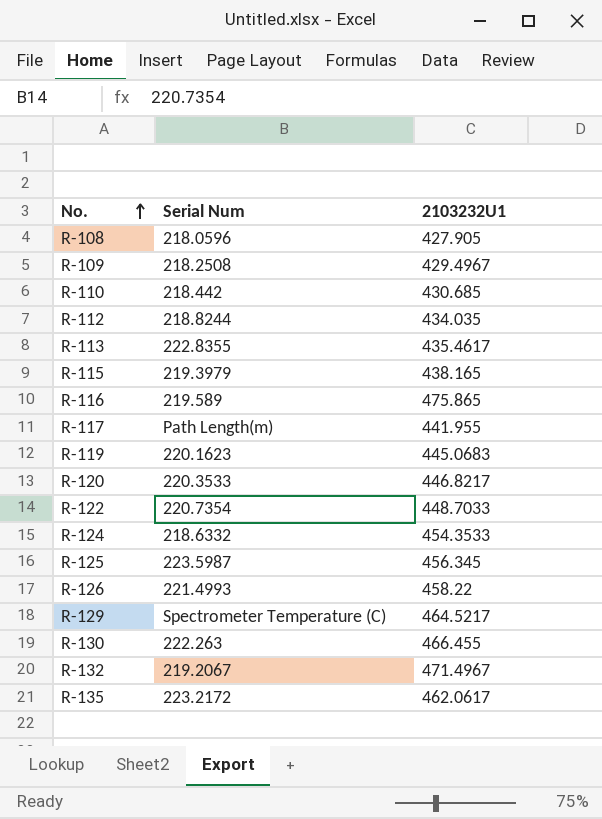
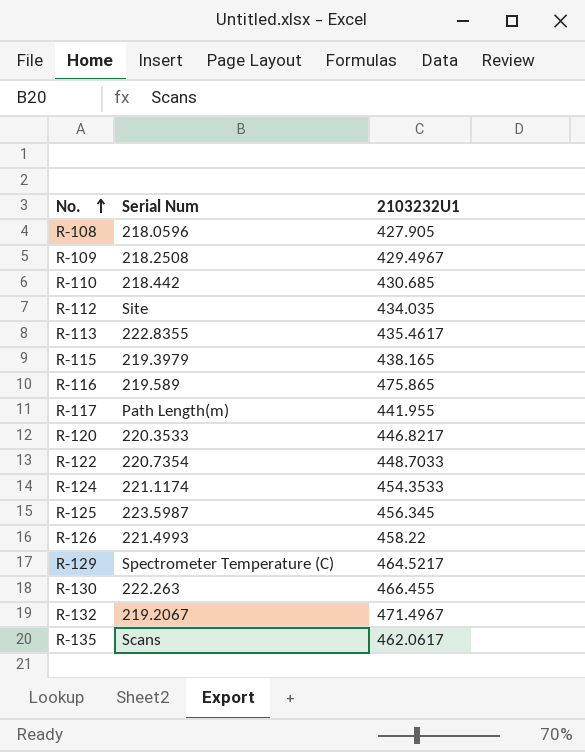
row R-119: 220.1623 | 445.0683 -> none
R-112 | Serial Num: 218.8244 -> Site
R-124 | Serial Num: 218.6332 -> 221.1174
R-135 | Serial Num: 223.2172 -> Scans

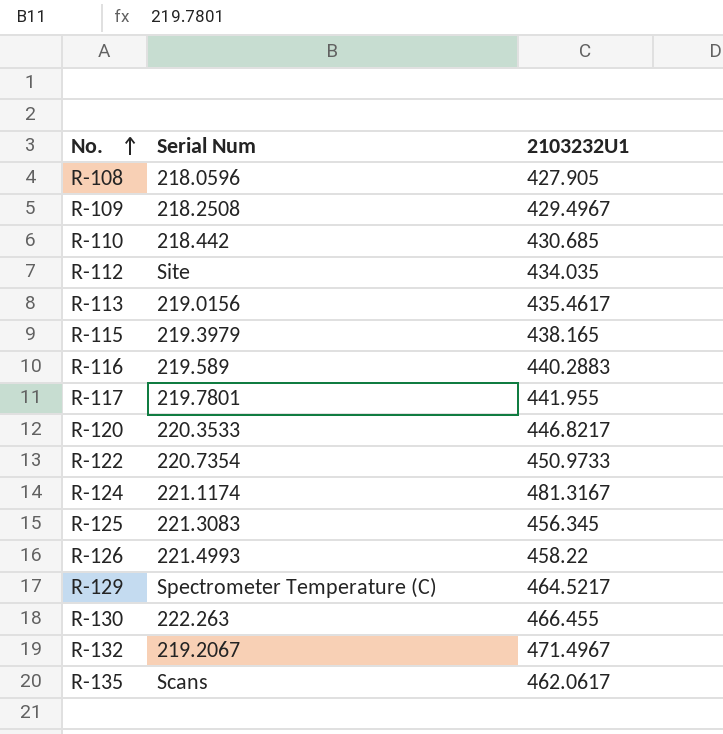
R-113 | Serial Num: 222.8355 -> 219.0156
R-116 | 2103232U1: 475.865 -> 440.2883
R-117 | Serial Num: Path Length(m) -> 219.7801
R-122 | 2103232U1: 448.7033 -> 450.9733
R-124 | 2103232U1: 454.3533 -> 481.3167
R-125 | Serial Num: 223.5987 -> 221.3083

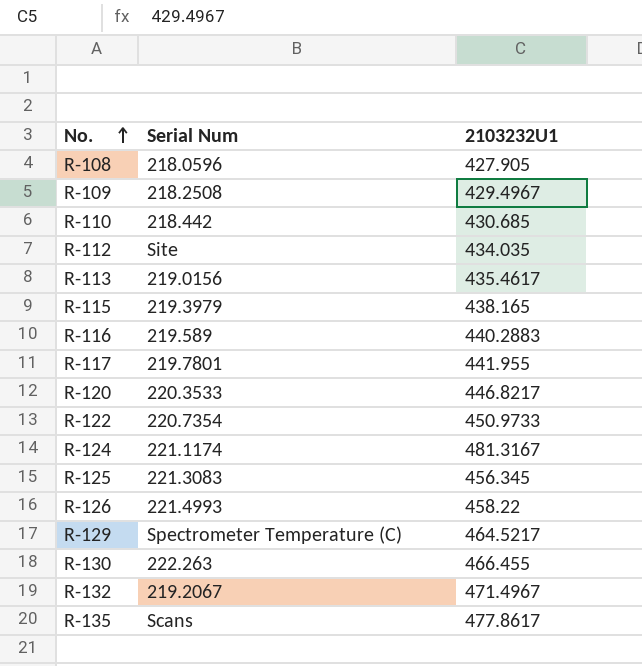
R-135 | 2103232U1: 462.0617 -> 477.8617

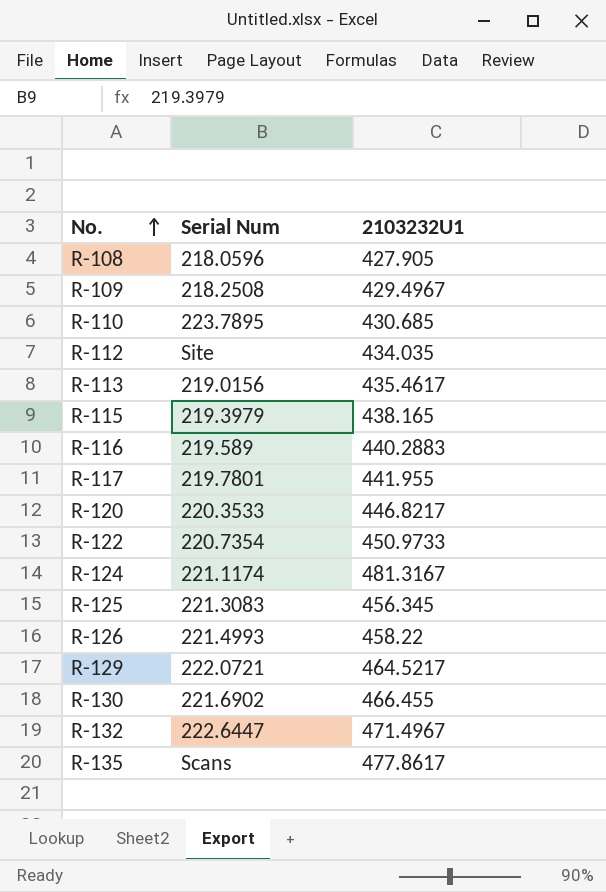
R-110 | Serial Num: 218.442 -> 223.7895
R-129 | Serial Num: Spectrometer Temperature (C) -> 222.0721
R-130 | Serial Num: 222.263 -> 221.6902
R-132 | Serial Num: 219.2067 -> 222.6447

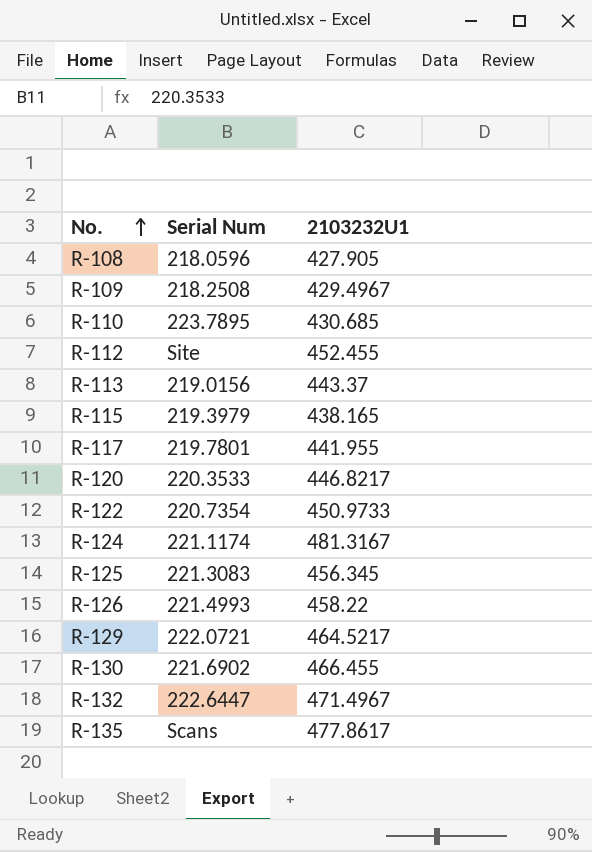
row R-116: 219.589 | 440.2883 -> none
R-112 | 2103232U1: 434.035 -> 452.455
R-113 | 2103232U1: 435.4617 -> 443.37

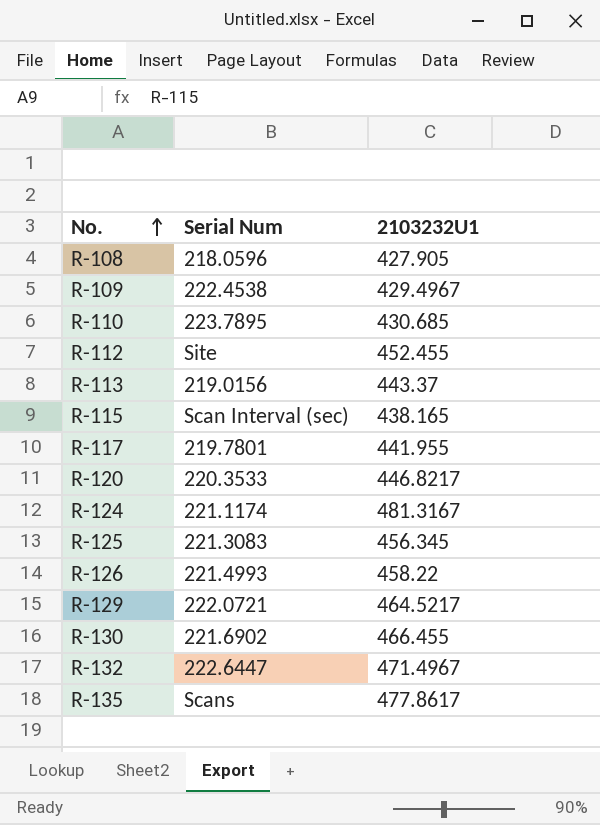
row R-122: 220.7354 | 450.9733 -> none
R-109 | Serial Num: 218.2508 -> 222.4538
R-115 | Serial Num: 219.3979 -> Scan Interval (sec)

